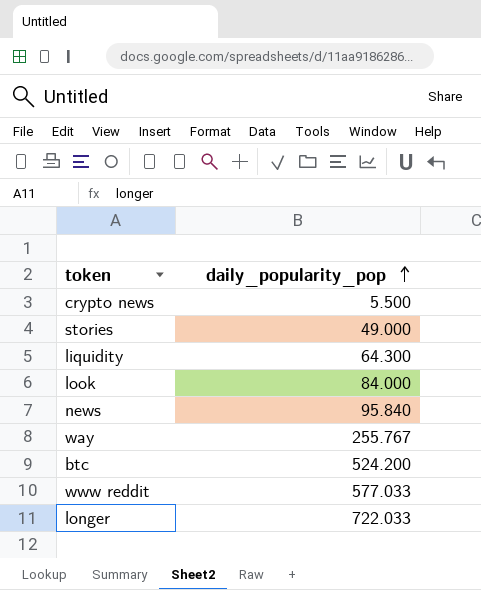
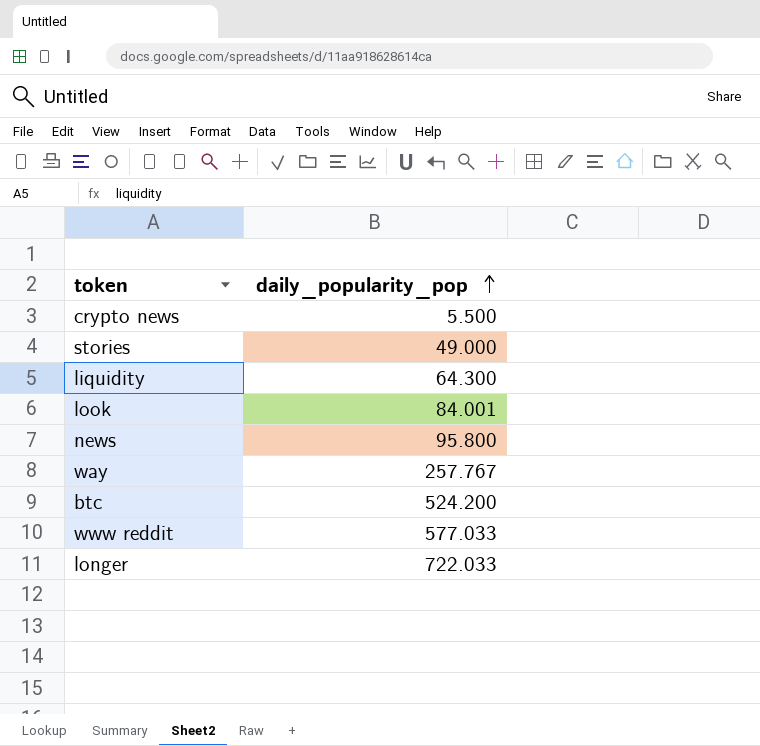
look | daily_popularity_pop: 84.000 -> 84.001
news | daily_popularity_pop: 95.840 -> 95.800
way | daily_popularity_pop: 255.767 -> 257.767

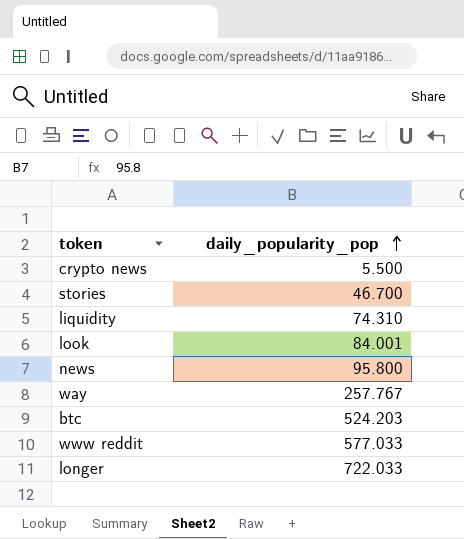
stories | daily_popularity_pop: 49.000 -> 46.700
liquidity | daily_popularity_pop: 64.300 -> 74.310
btc | daily_popularity_pop: 524.200 -> 524.203

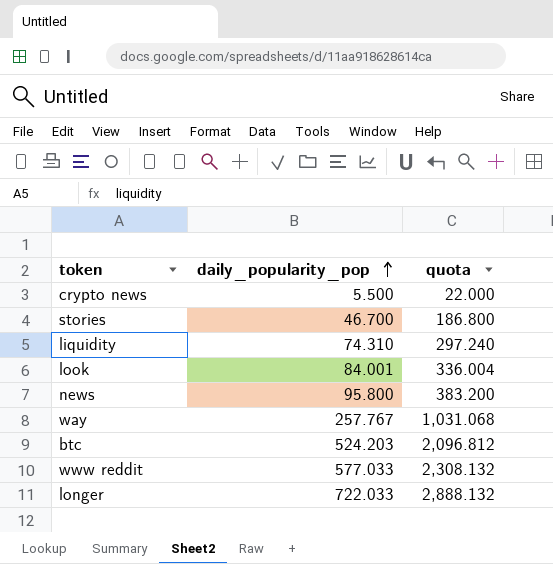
column quota | formula: none -> [daily_popularity_pop] * 4

